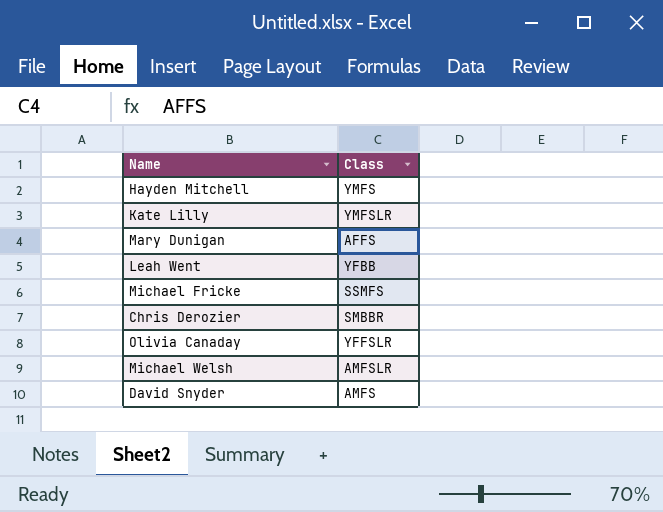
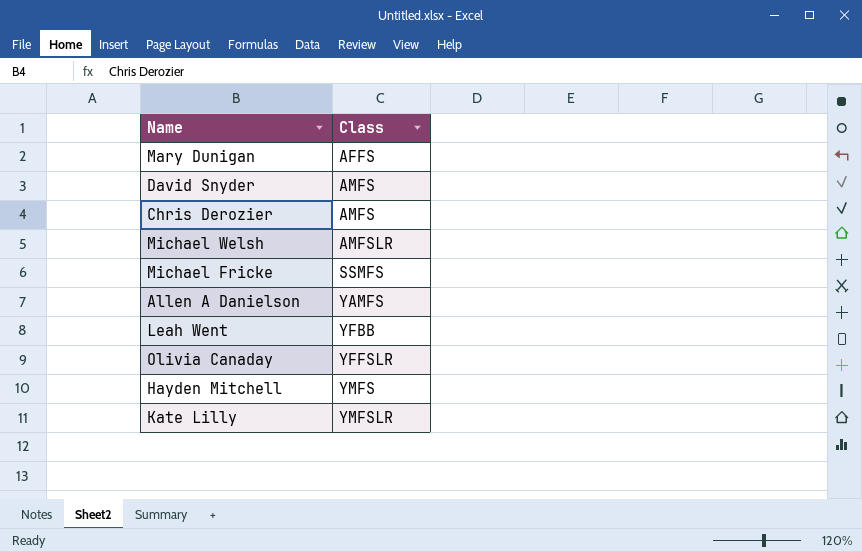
row order: none -> Class ascending
Chris Derozier | Class: SMBBR -> AMFS
row Allen A Danielson: none -> YAMFS

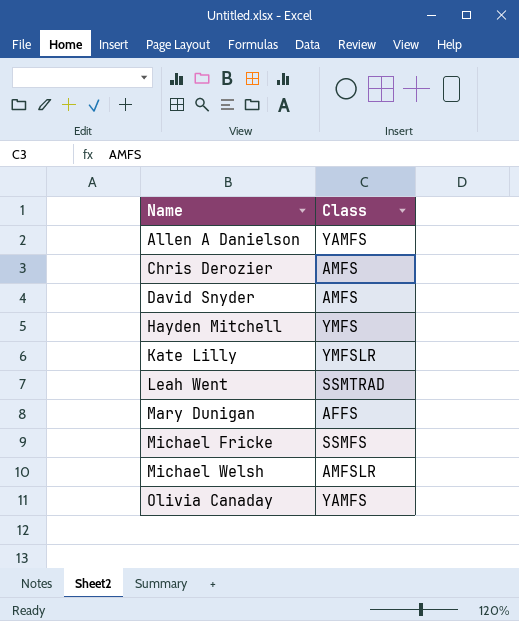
row order: Class ascending -> Name ascending
Leah Went | Class: YFBB -> SSMTRAD
Olivia Canaday | Class: YFFSLR -> YAMFS

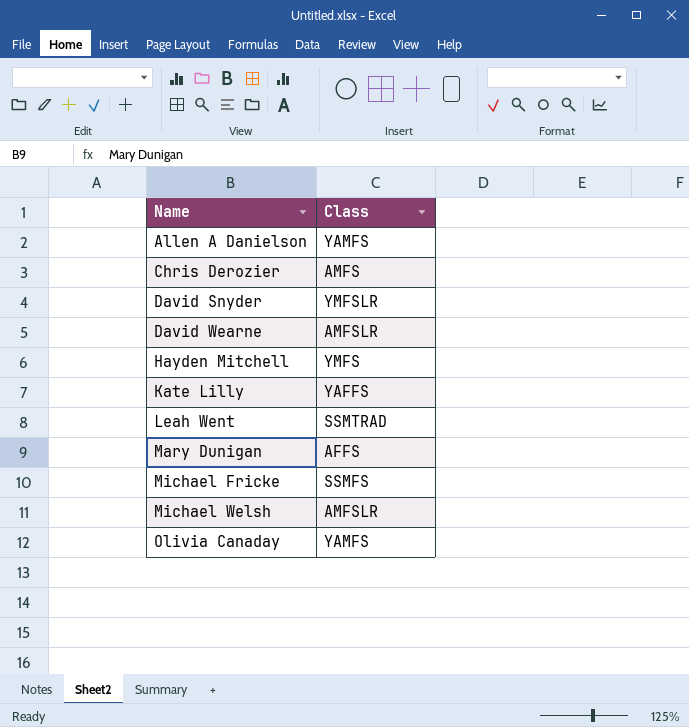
David Snyder | Class: AMFS -> YMFSLR
row David Wearne: none -> AMFSLR
Kate Lilly | Class: YMFSLR -> YAFFS

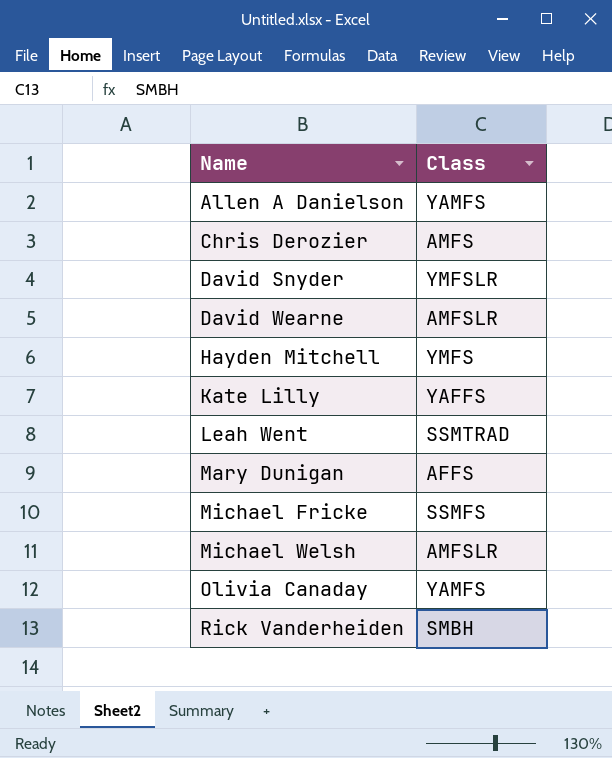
row Rick Vanderheiden: none -> SMBH

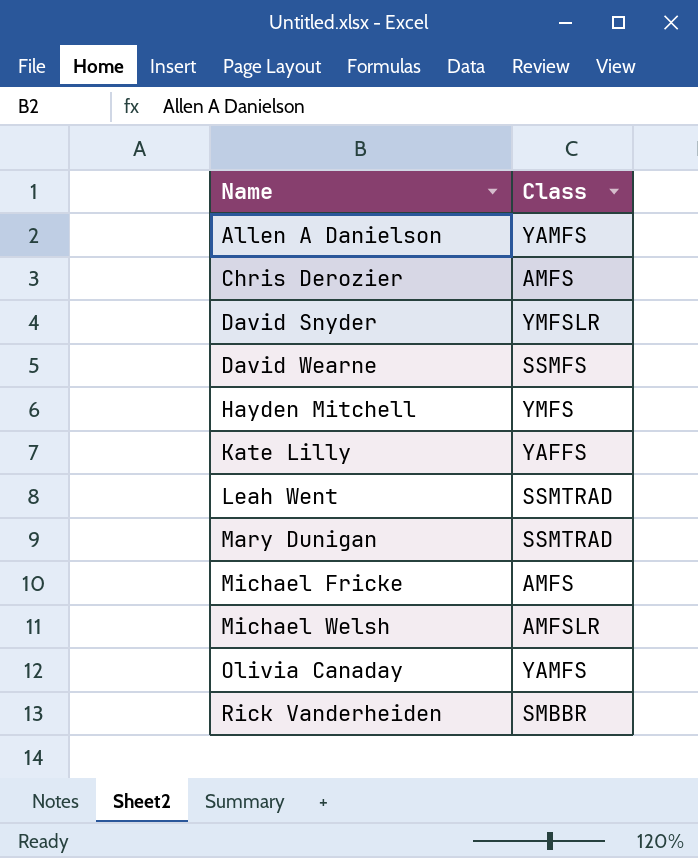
David Wearne | Class: AMFSLR -> SSMFS
Mary Dunigan | Class: AFFS -> SSMTRAD
Michael Fricke | Class: SSMFS -> AMFS
Rick Vanderheiden | Class: SMBH -> SMBBR

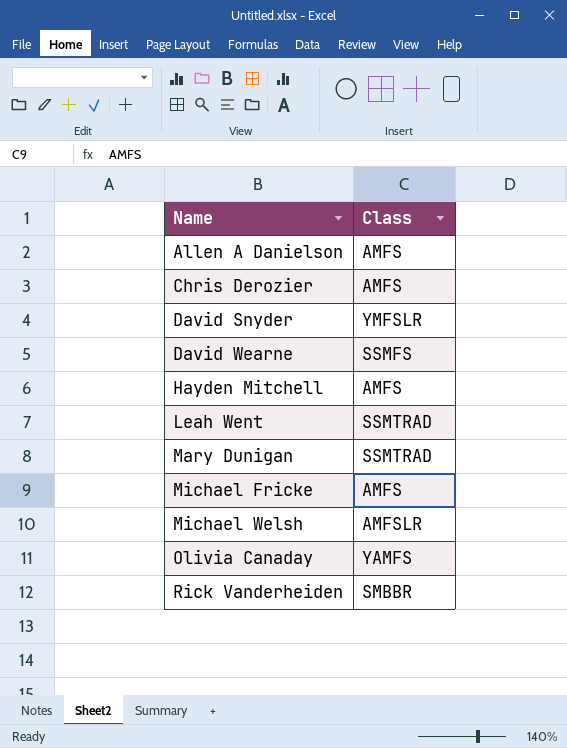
row Kate Lilly: YAFFS -> none
Allen A Danielson | Class: YAMFS -> AMFS
Hayden Mitchell | Class: YMFS -> AMFS

